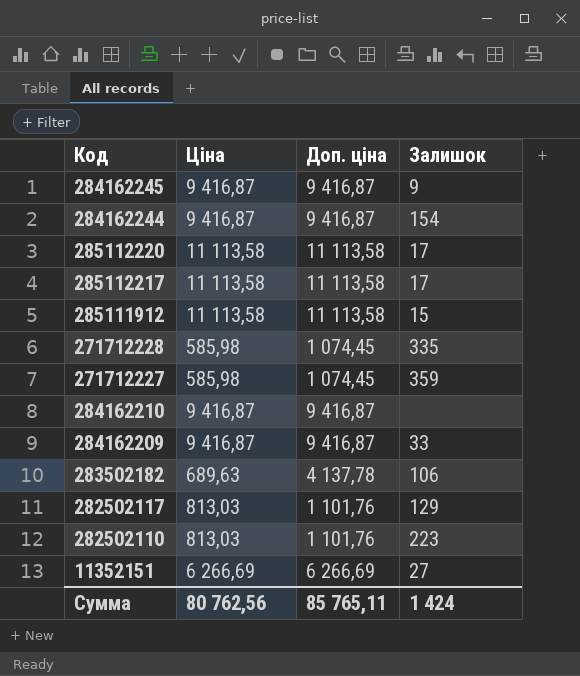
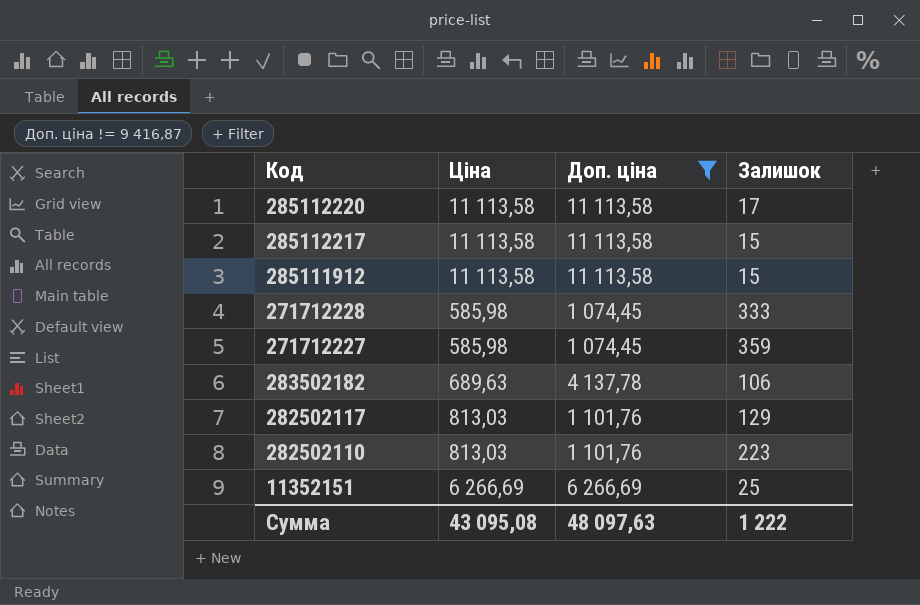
filter: none -> Доп. ціна != 9 416,87
285112217 | Залишок: 17 -> 15
271712228 | Залишок: 335 -> 333
11352151 | Залишок: 27 -> 25
Сумма | Ціна: 80 762,56 -> 43 095,08
Сумма | Доп. ціна: 85 765,11 -> 48 097,63
Сумма | Залишок: 1 424 -> 1 222

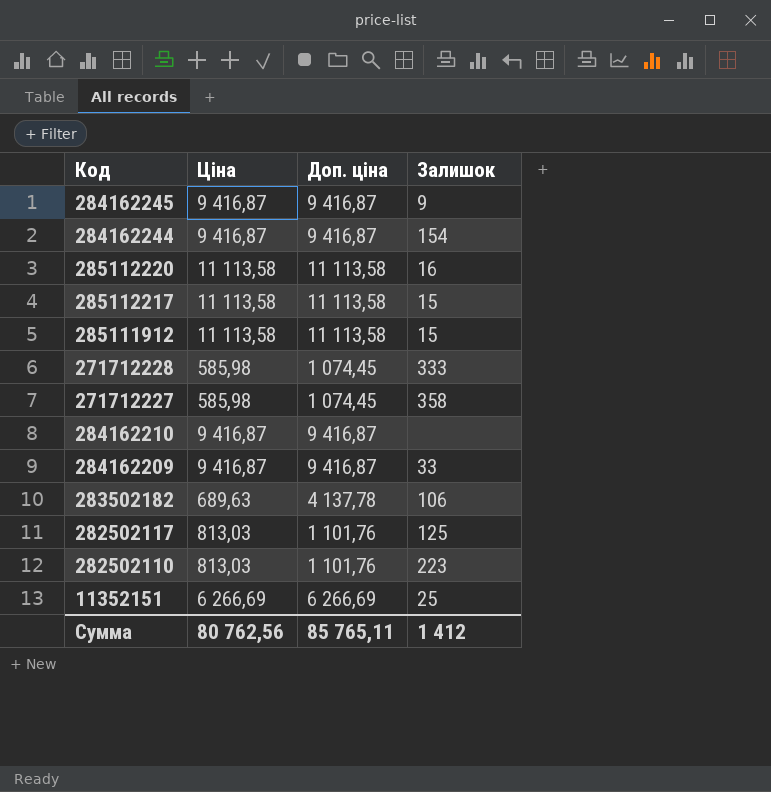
filter: Доп. ціна != 9 416,87 -> none
285112220 | Залишок: 17 -> 16
271712227 | Залишок: 359 -> 358
282502117 | Залишок: 129 -> 125
Сумма | Ціна: 43 095,08 -> 80 762,56
Сумма | Доп. ціна: 48 097,63 -> 85 765,11
Сумма | Залишок: 1 222 -> 1 412

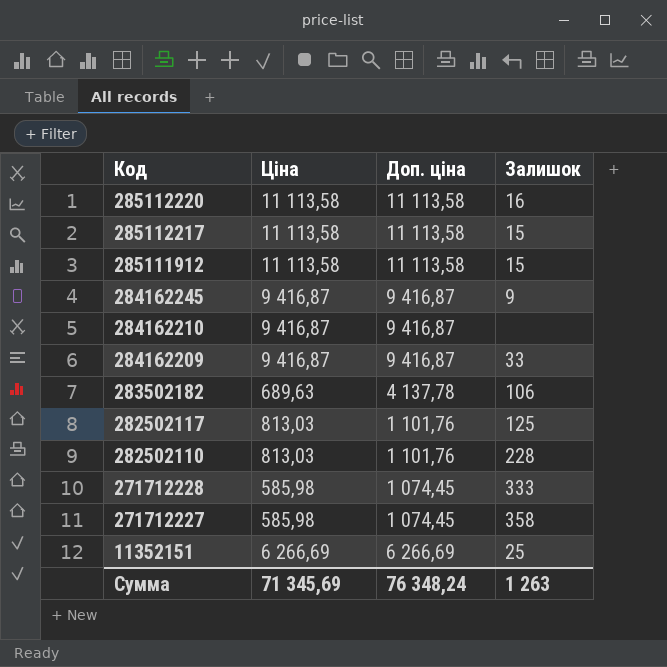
row order: none -> Код descending
row 284162244: 9 416,87 | 9 416,87 | 154 -> none
282502110 | Залишок: 223 -> 228
Сумма | Ціна: 80 762,56 -> 71 345,69
Сумма | Доп. ціна: 85 765,11 -> 76 348,24
Сумма | Залишок: 1 412 -> 1 263

